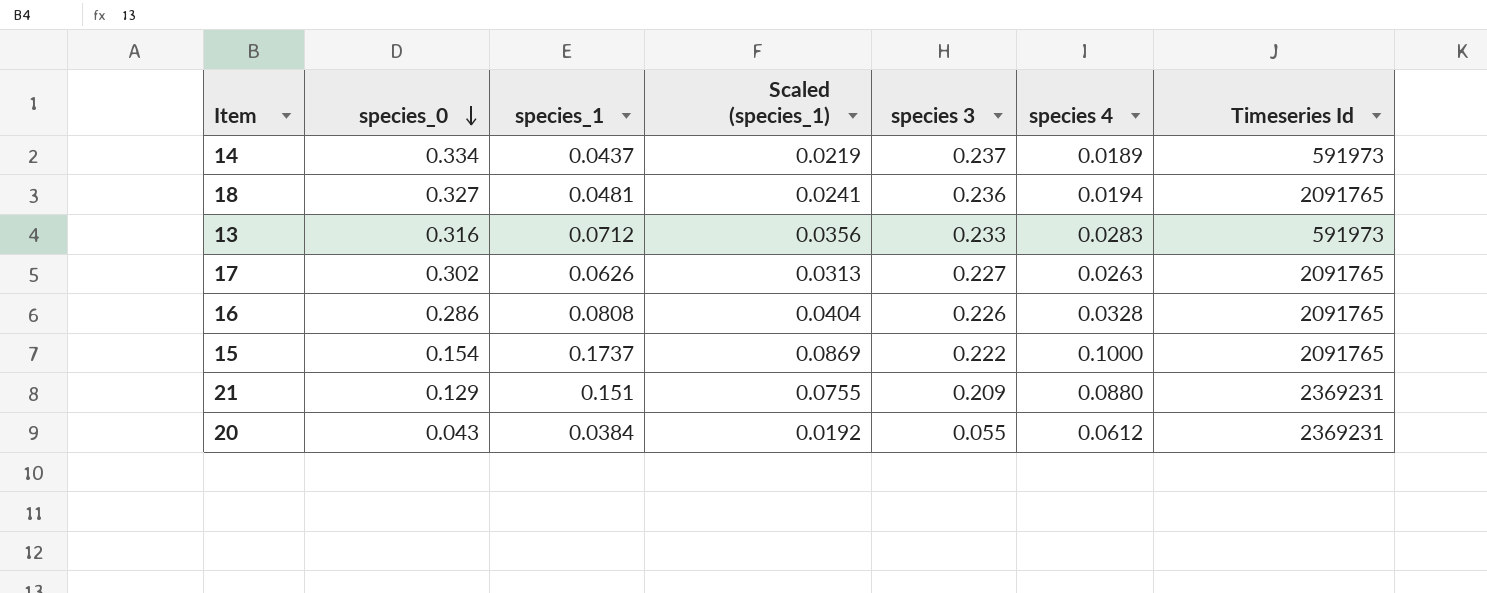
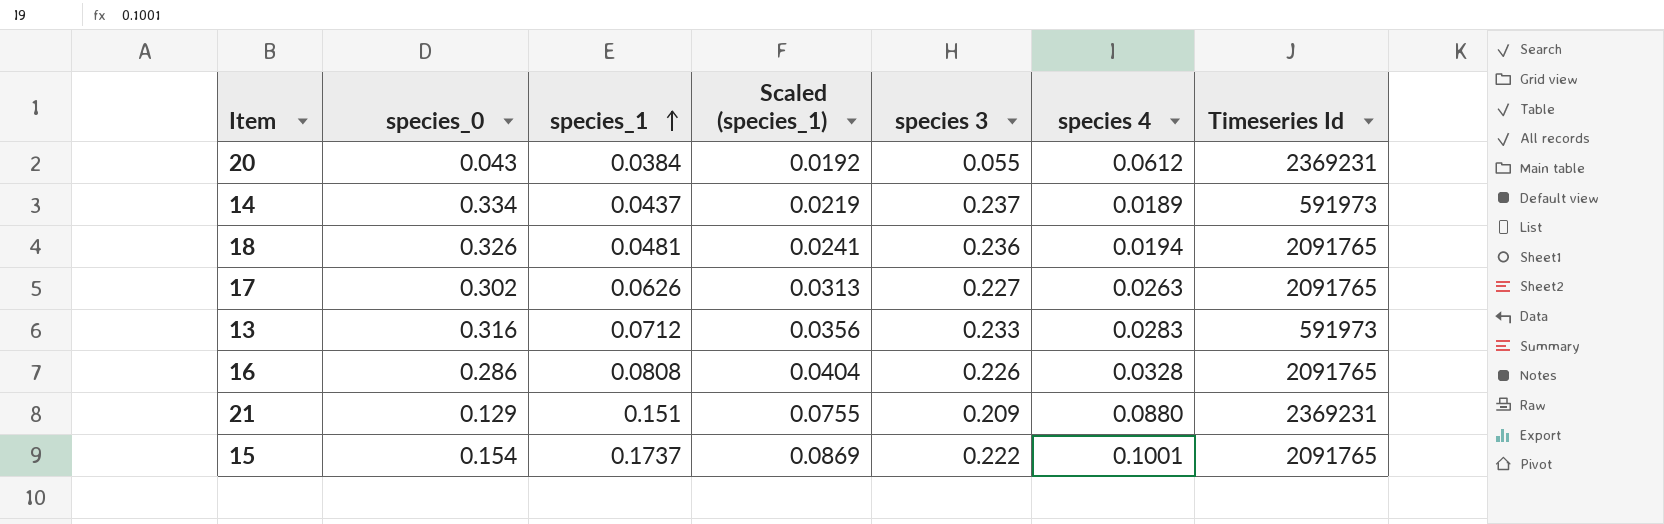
row order: species_0 descending -> species_1 ascending
18 | species_0: 0.327 -> 0.326
15 | species 4: 0.1000 -> 0.1001

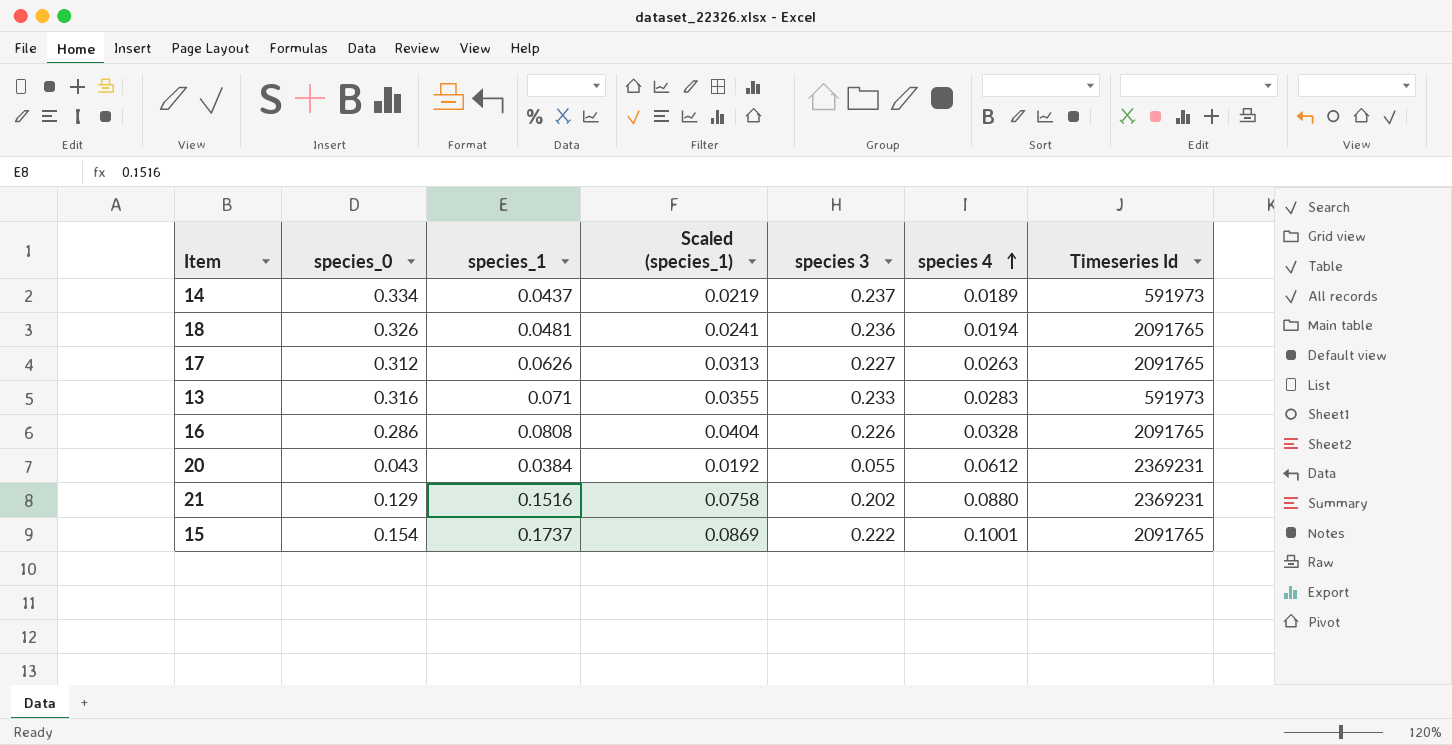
row order: species_1 ascending -> species 4 ascending
17 | species_0: 0.302 -> 0.312
13 | species_1: 0.0712 -> 0.071
13 | Scaled (species_1): 0.0356 -> 0.0355
21 | species_1: 0.151 -> 0.1516
21 | Scaled (species_1): 0.0755 -> 0.0758
21 | species 3: 0.209 -> 0.202

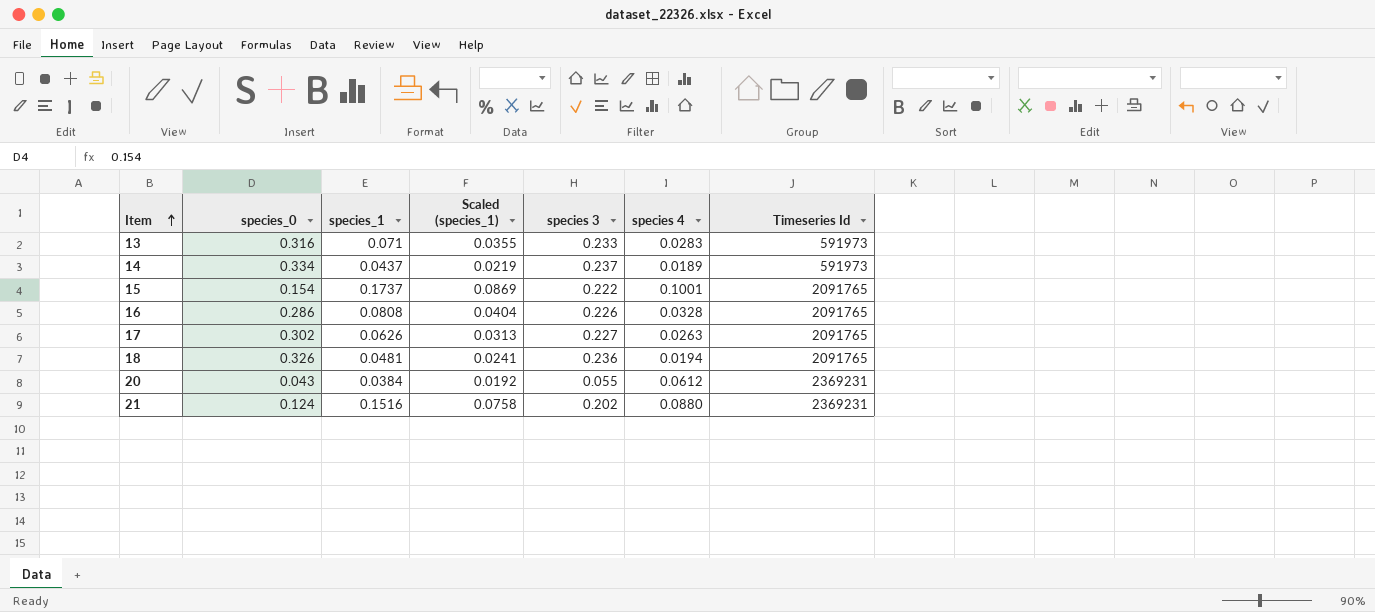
row order: species 4 ascending -> Item ascending
17 | species_0: 0.312 -> 0.302
21 | species_0: 0.129 -> 0.124

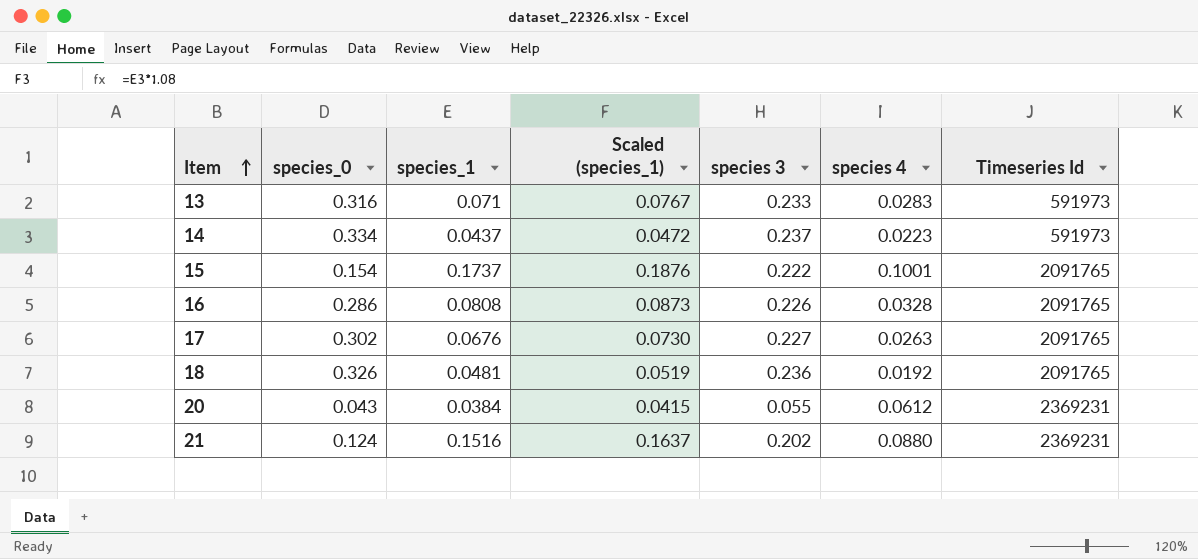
column Scaled (species_1) | formula: [species_1] * 0.5 -> [species_1] * 1.08
14 | species 4: 0.0189 -> 0.0223
17 | species_1: 0.0626 -> 0.0676
18 | species 4: 0.0194 -> 0.0192

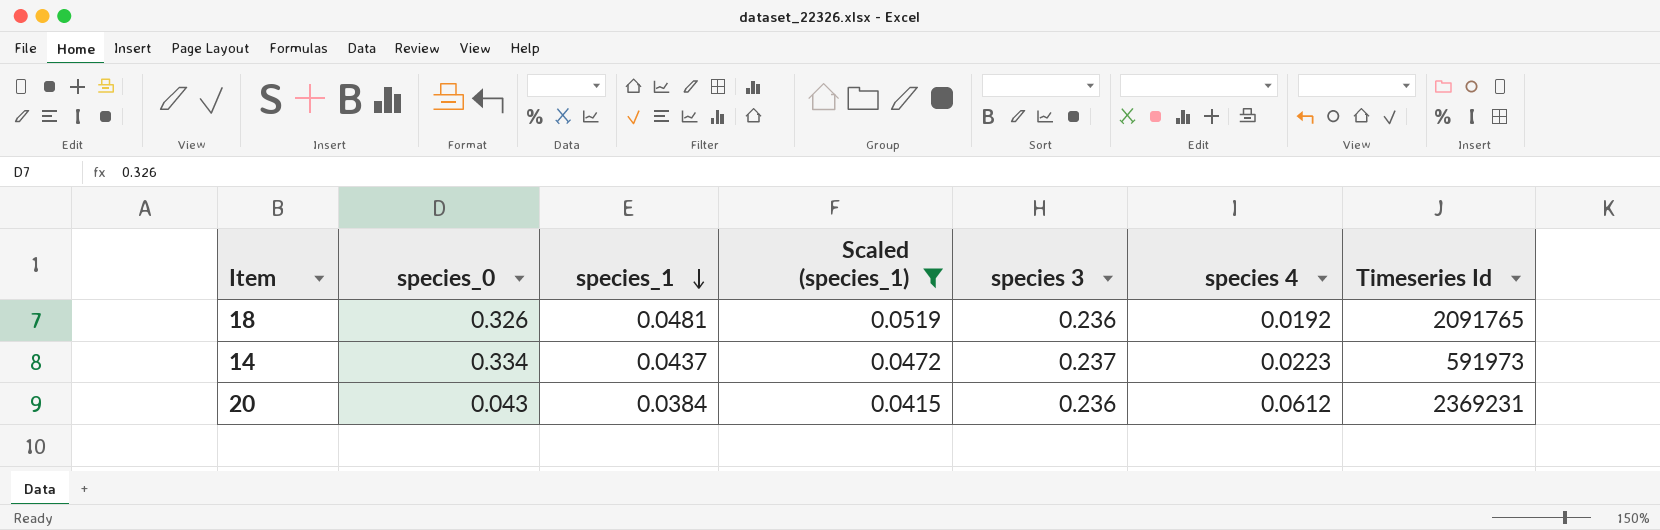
filter: none -> Scaled (species_1) <= 0.0519
row order: Item ascending -> species_1 descending
20 | species 3: 0.055 -> 0.236

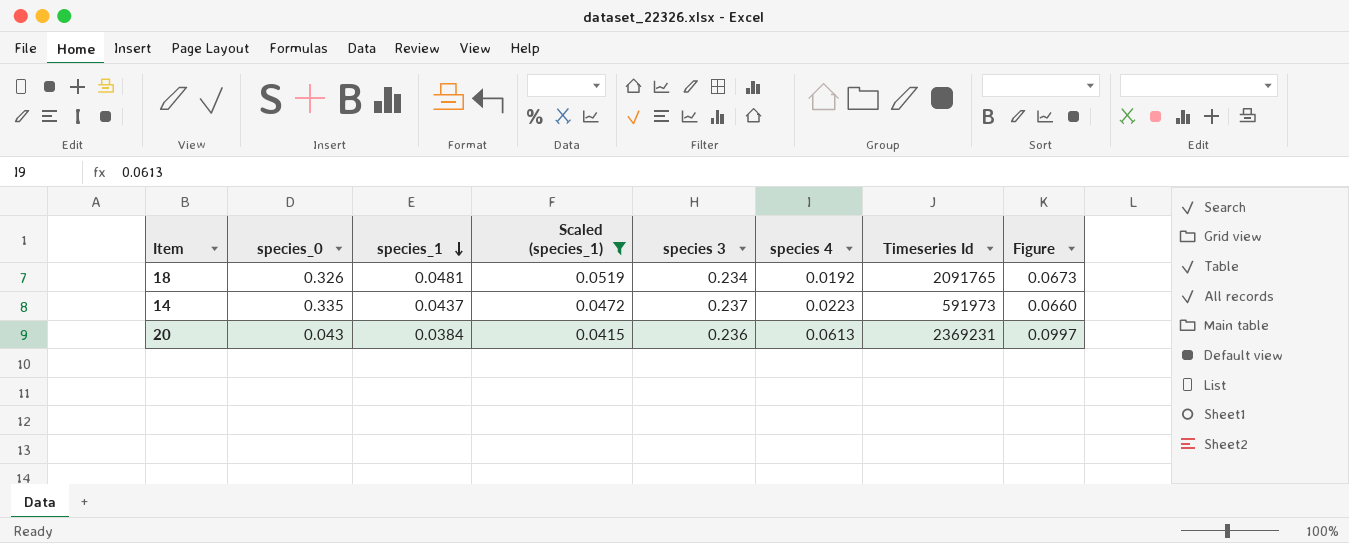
column Figure | formula: none -> [species_1] + [species 4]
18 | species 3: 0.236 -> 0.234
14 | species_0: 0.334 -> 0.335
20 | species 4: 0.0612 -> 0.0613

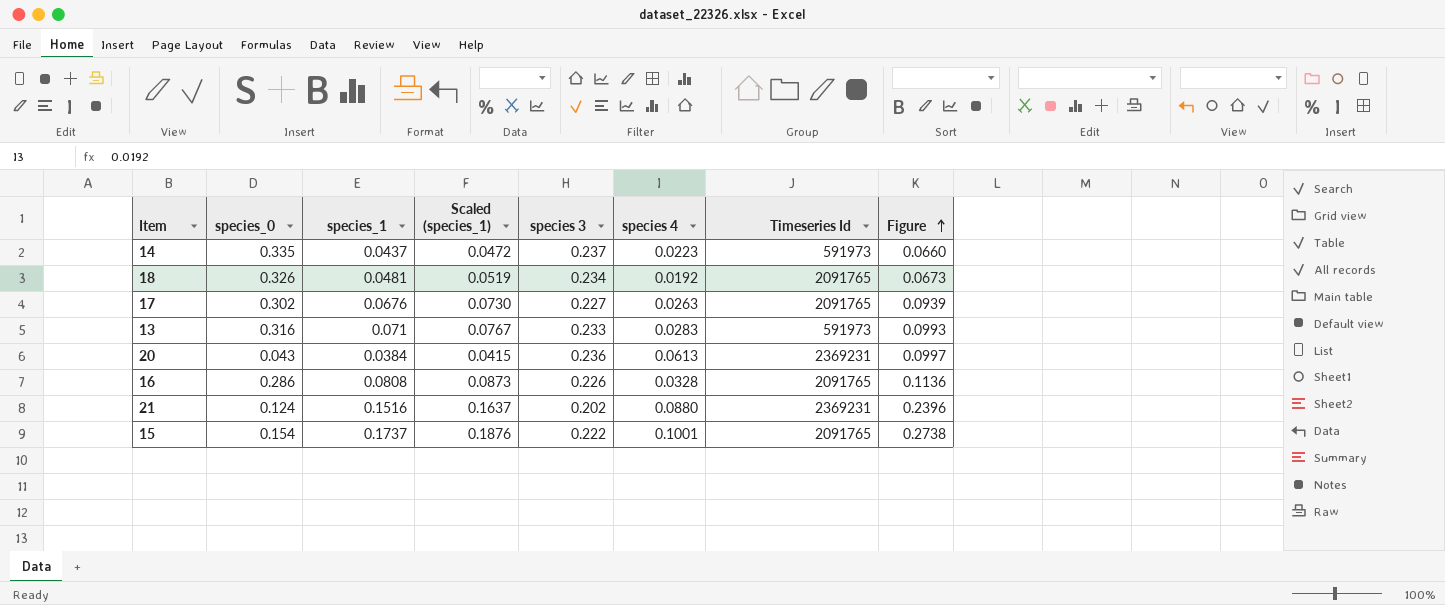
filter: Scaled (species_1) <= 0.0519 -> none
row order: species_1 descending -> Figure ascending

